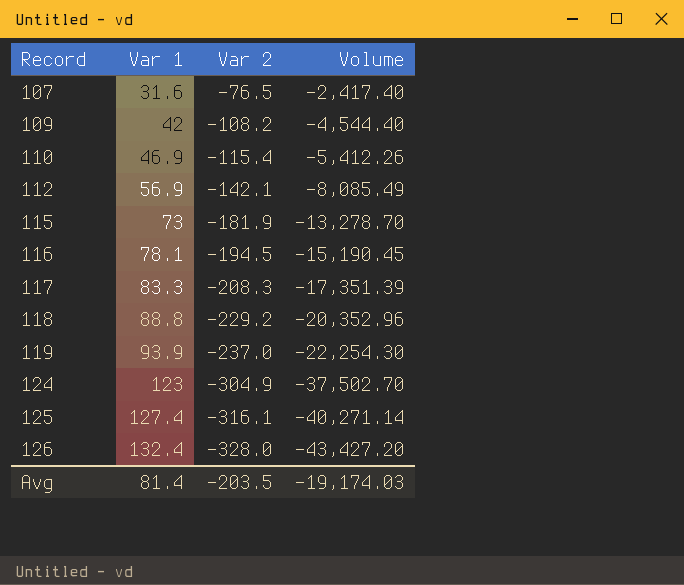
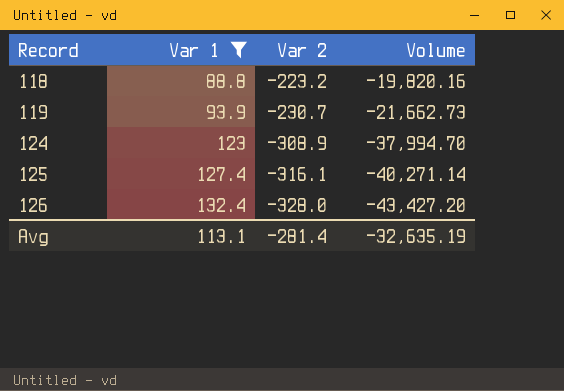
filter: none -> Var 1 >= 88.8
118 | Var 2: -229.2 -> -223.2
118 | Volume: -20,352.96 -> -19,820.16
119 | Var 2: -237.0 -> -230.7
119 | Volume: -22,254.30 -> -21,662.73
124 | Var 2: -304.9 -> -308.9
124 | Volume: -37,502.70 -> -37,994.70
Avg | Var 1: 81.4 -> 113.1
Avg | Var 2: -203.5 -> -281.4
Avg | Volume: -19,174.03 -> -32,635.19

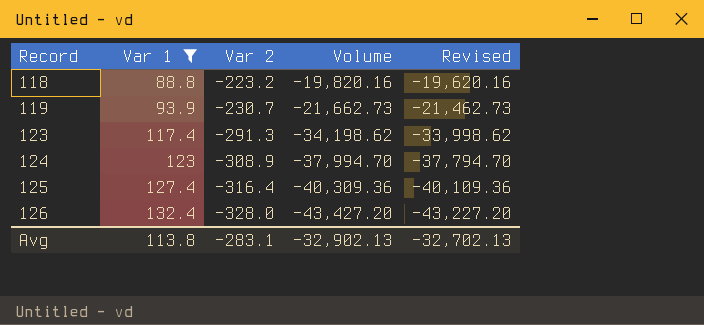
column Revised | formula: none -> [Volume] + 200
row 123: none -> 117.4 | -291.3 | -34,198.62 | -33,998.62
125 | Var 2: -316.1 -> -316.4
125 | Volume: -40,271.14 -> -40,309.36
Avg | Var 1: 113.1 -> 113.8
Avg | Var 2: -281.4 -> -283.1
Avg | Volume: -32,635.19 -> -32,902.13

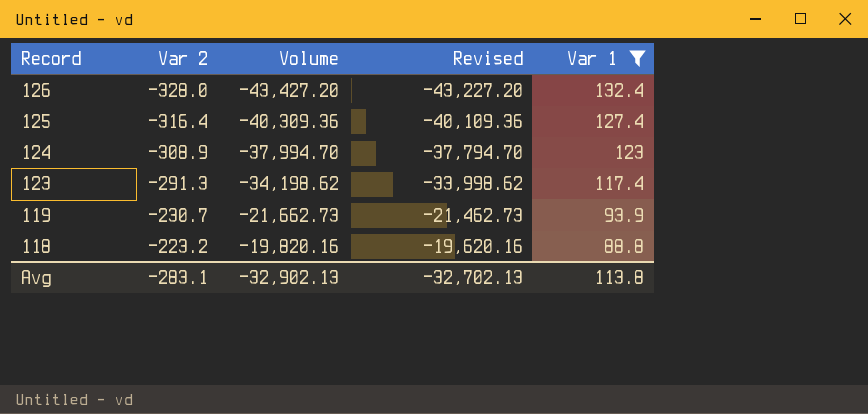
row order: Record ascending -> Record descending
column Var 1 | position: 2 -> 5

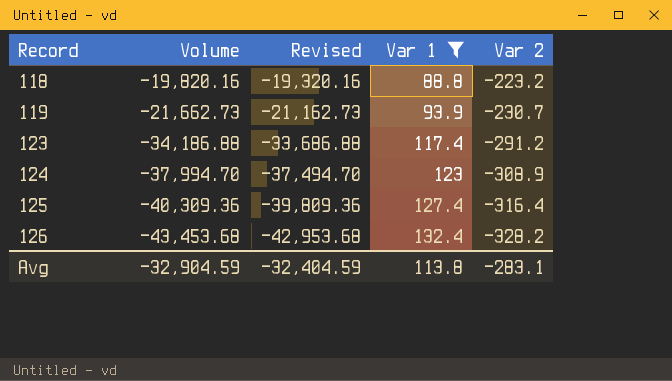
row order: Record descending -> Record ascending
column Revised | formula: [Volume] + 200 -> [Volume] + 500
column Var 2 | position: 2 -> 5
123 | Volume: -34,198.62 -> -34,186.88
123 | Var 2: -291.3 -> -291.2
126 | Volume: -43,427.20 -> -43,453.68
126 | Var 2: -328.0 -> -328.2
Avg | Volume: -32,902.13 -> -32,904.59
Avg | Revised: -32,702.13 -> -32,404.59

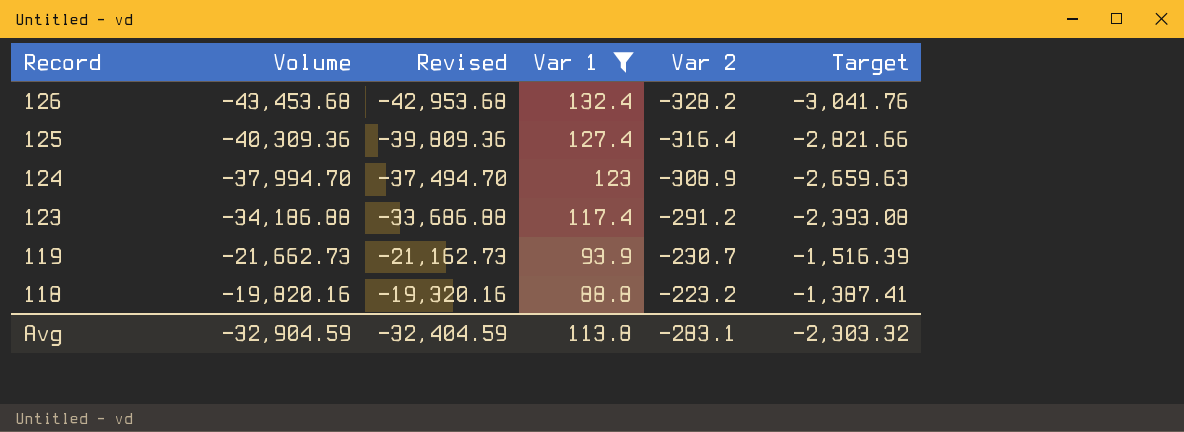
row order: Record ascending -> Record descending
column Target | formula: none -> [Volume] * 0.07

